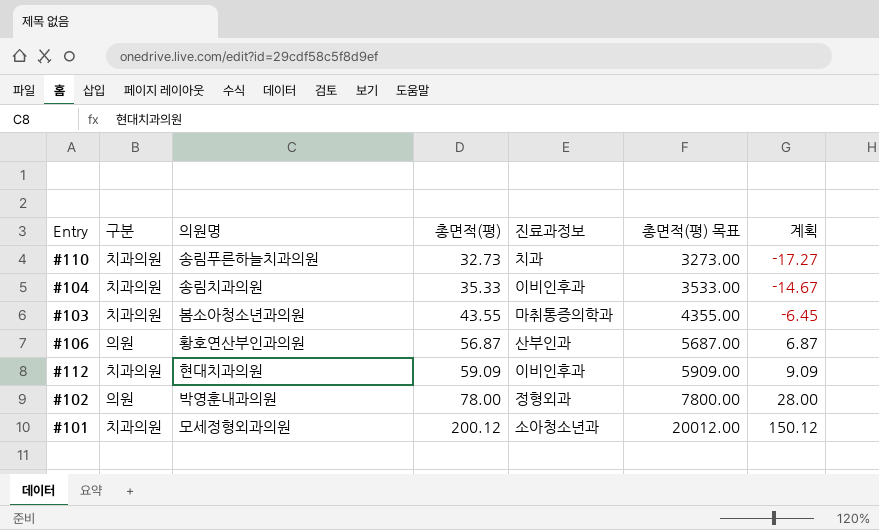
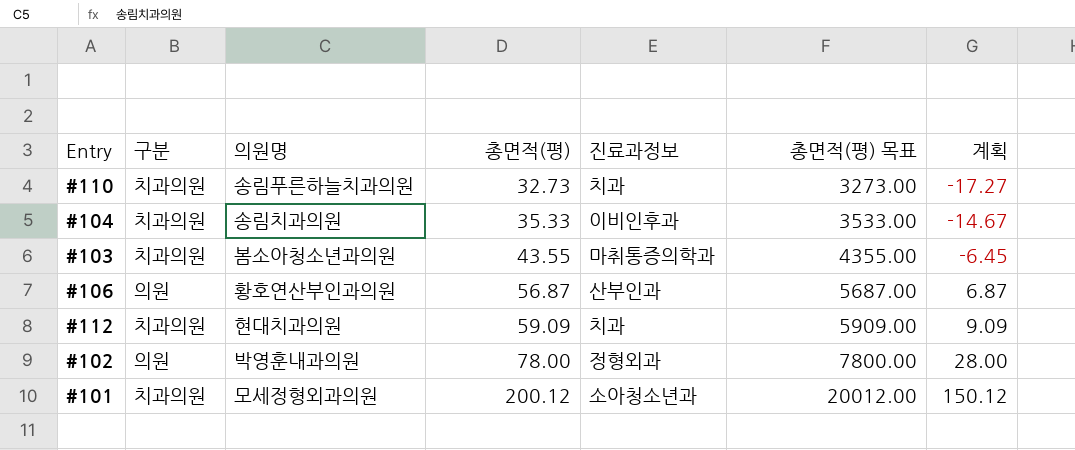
#112 | 진료과정보: 이비인후과 -> 치과

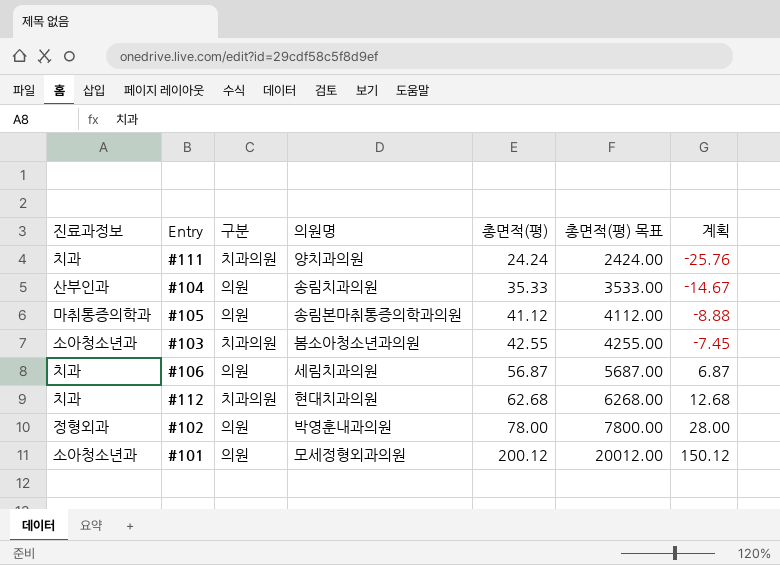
column 진료과정보 | position: 5 -> 1
row #110: 치과의원 | 송림푸른하늘치과의원 | 32.73 | 치과 | 3273.00 | -17.27 -> none
row #111: none -> 치과 | 치과의원 | 양치과의원 | 24.24 | 2424.00 | -25.76
#104 | 진료과정보: 이비인후과 -> 산부인과
#104 | 구분: 치과의원 -> 의원
row #105: none -> 마취통증의학과 | 의원 | 송림본마취통증의학과의원 | 41.12 | 4112.00 | -8.88
#103 | 진료과정보: 마취통증의학과 -> 소아청소년과
#103 | 총면적(평): 43.55 -> 42.55
#103 | 총면적(평) 목표: 4355.00 -> 4255.00
#103 | 계획: -6.45 -> -7.45
#106 | 진료과정보: 산부인과 -> 치과
#106 | 의원명: 황호연산부인과의원 -> 세림치과의원
#112 | 총면적(평): 59.09 -> 62.68
#112 | 총면적(평) 목표: 5909.00 -> 6268.00
#112 | 계획: 9.09 -> 12.68
#101 | 구분: 치과의원 -> 의원

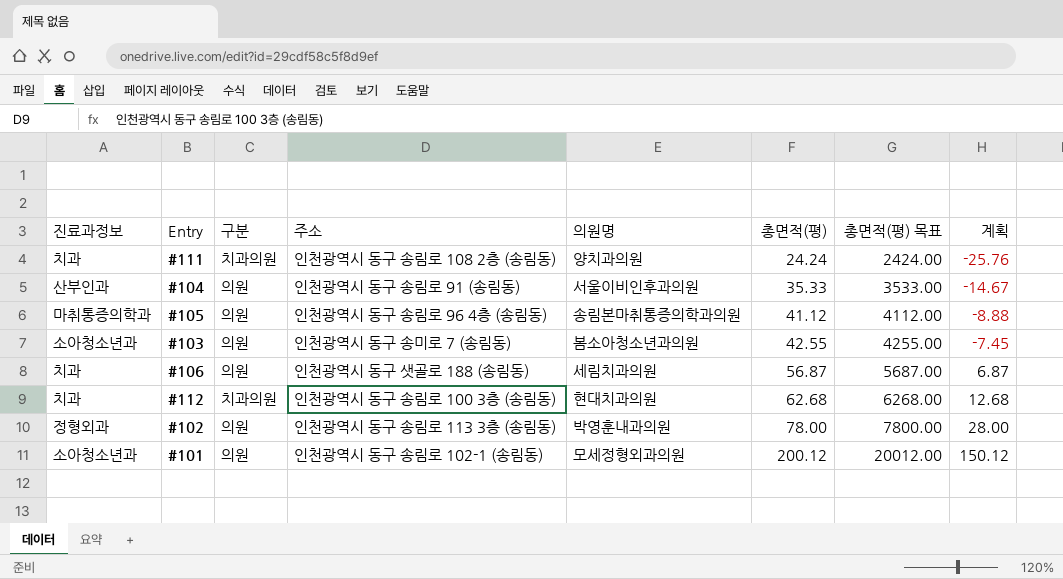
column 주소 | position: none -> 4
#104 | 의원명: 송림치과의원 -> 서울이비인후과의원
#103 | 구분: 치과의원 -> 의원

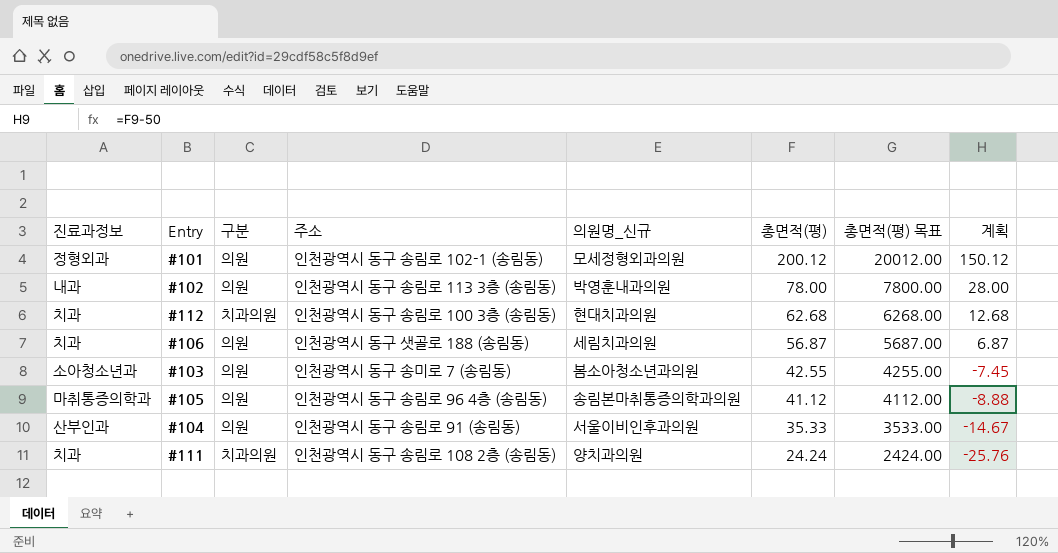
row order: 총면적(평) ascending -> 총면적(평) descending
column name: 의원명 -> 의원명_신규
#101 | 진료과정보: 소아청소년과 -> 정형외과
#102 | 진료과정보: 정형외과 -> 내과

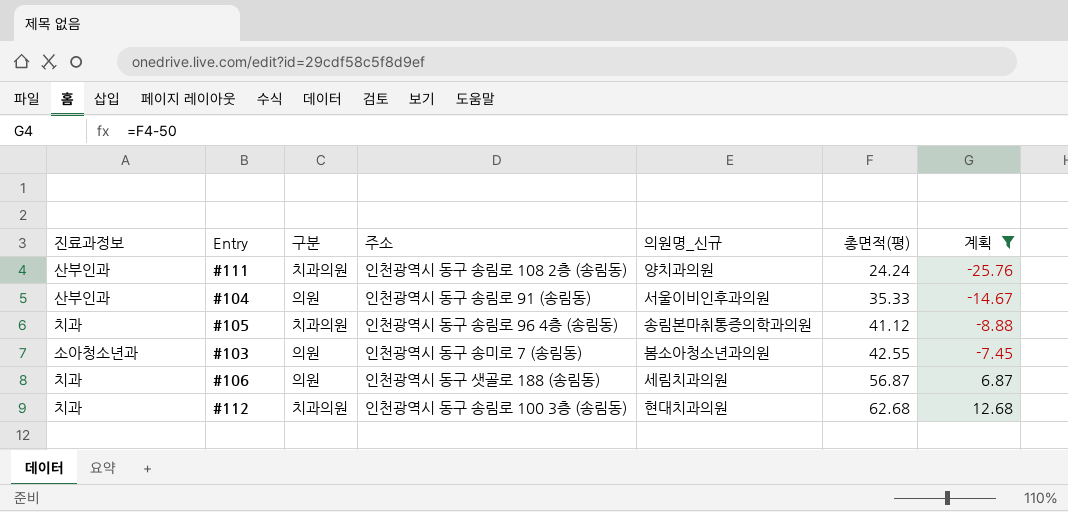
filter: none -> 계획 <= 12.68
row order: 총면적(평) descending -> 총면적(평) ascending
column 총면적(평) 목표 | formula: [총면적(평)] * 100 -> none
#111 | 진료과정보: 치과 -> 산부인과
#105 | 진료과정보: 마취통증의학과 -> 치과
#105 | 구분: 의원 -> 치과의원

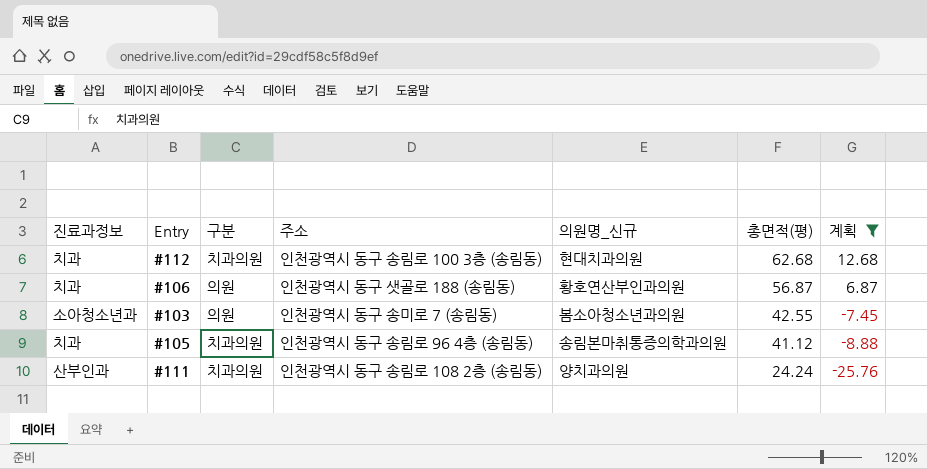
row order: 총면적(평) ascending -> 총면적(평) descending
row #104: 산부인과 | 의원 | 인천광역시 동구 송림로 91 (송림동) | 서울이비인후과의원 | 35.33 | -14.67 -> none
#106 | 의원명_신규: 세림치과의원 -> 황호연산부인과의원

